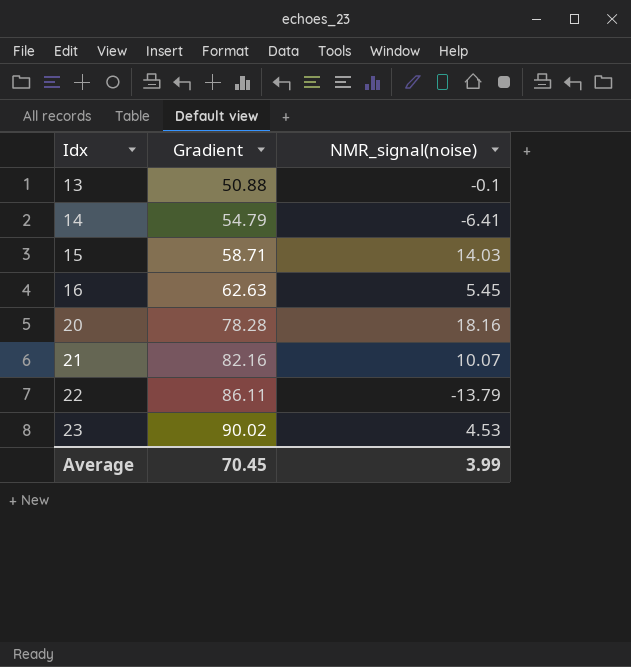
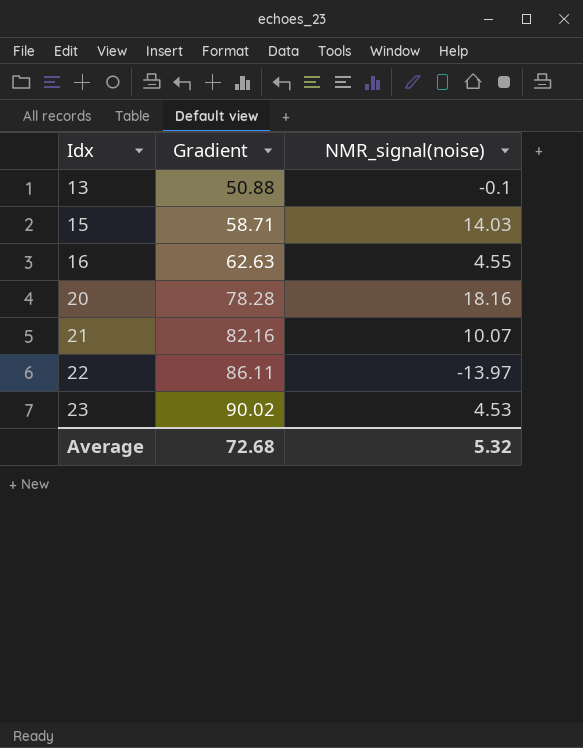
row 14: 54.79 | -6.41 -> none
16 | NMR_signal(noise): 5.45 -> 4.55
22 | NMR_signal(noise): -13.79 -> -13.97
Average | Gradient: 70.45 -> 72.68
Average | NMR_signal(noise): 3.99 -> 5.32

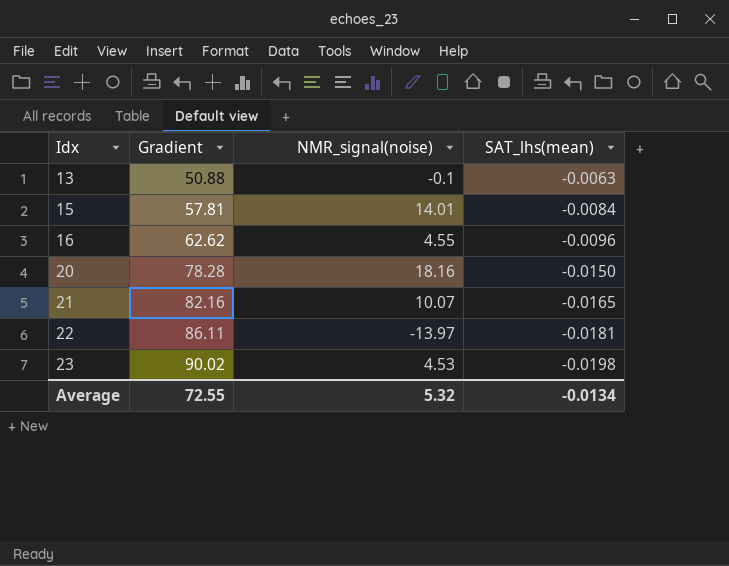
column SAT_lhs(mean) | position: none -> 4
15 | Gradient: 58.71 -> 57.81
15 | NMR_signal(noise): 14.03 -> 14.01
16 | Gradient: 62.63 -> 62.62
Average | Gradient: 72.68 -> 72.55

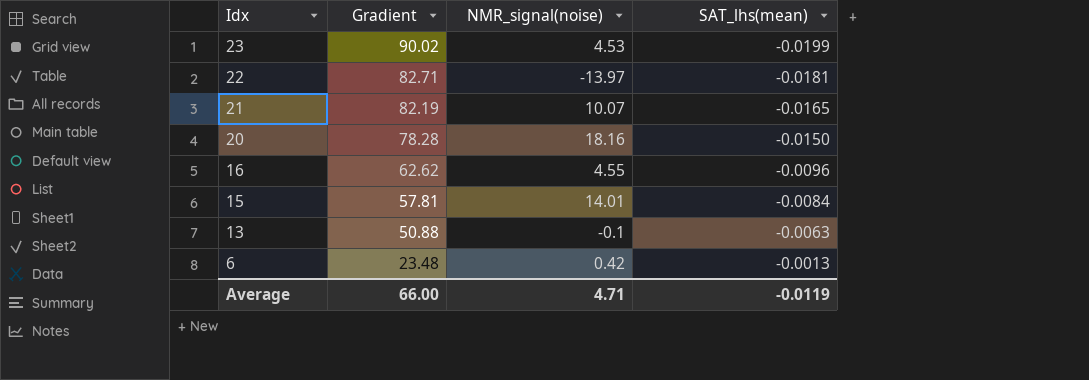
row order: Idx ascending -> Idx descending
23 | SAT_lhs(mean): -0.0198 -> -0.0199
22 | Gradient: 86.11 -> 82.71
21 | Gradient: 82.16 -> 82.19
row 6: none -> 23.48 | 0.42 | -0.0013
Average | Gradient: 72.55 -> 66.00
Average | NMR_signal(noise): 5.32 -> 4.71
Average | SAT_lhs(mean): -0.0134 -> -0.0119

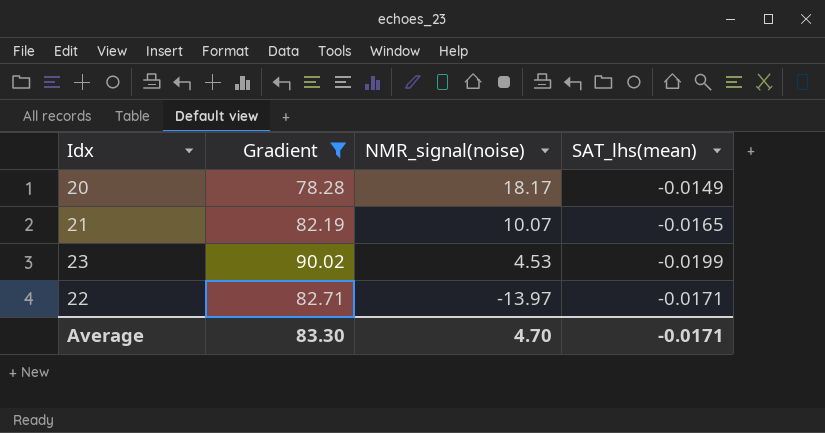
filter: none -> Gradient >= 78.28
row order: Idx descending -> NMR_signal(noise) descending
20 | NMR_signal(noise): 18.16 -> 18.17
20 | SAT_lhs(mean): -0.0150 -> -0.0149
22 | SAT_lhs(mean): -0.0181 -> -0.0171
Average | Gradient: 66.00 -> 83.30
Average | NMR_signal(noise): 4.71 -> 4.70
Average | SAT_lhs(mean): -0.0119 -> -0.0171

